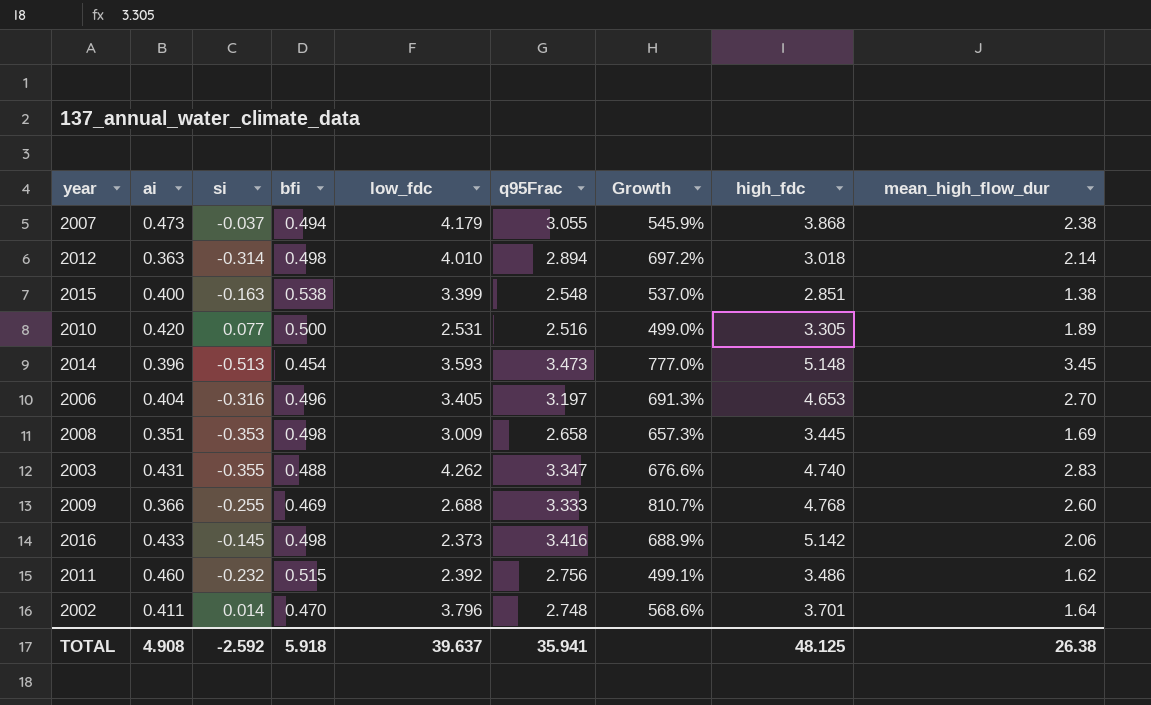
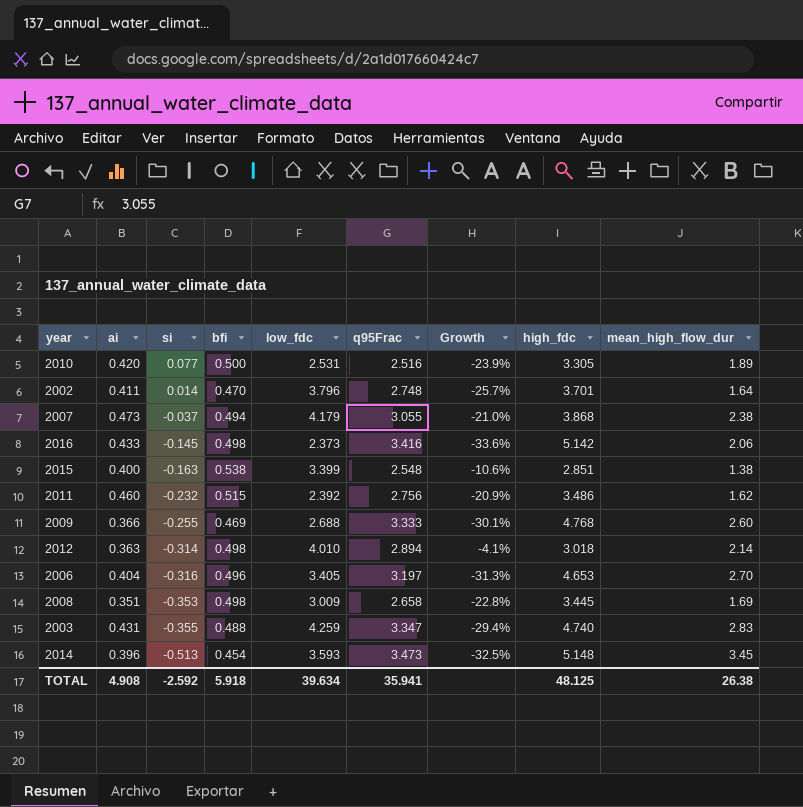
row order: none -> si descending
column Growth | formula: ([q95Frac] - [ai]) / [ai] -> ([q95Frac] - [high_fdc]) / [high_fdc]
2003 | low_fdc: 4.262 -> 4.259
TOTAL | low_fdc: 39.637 -> 39.634

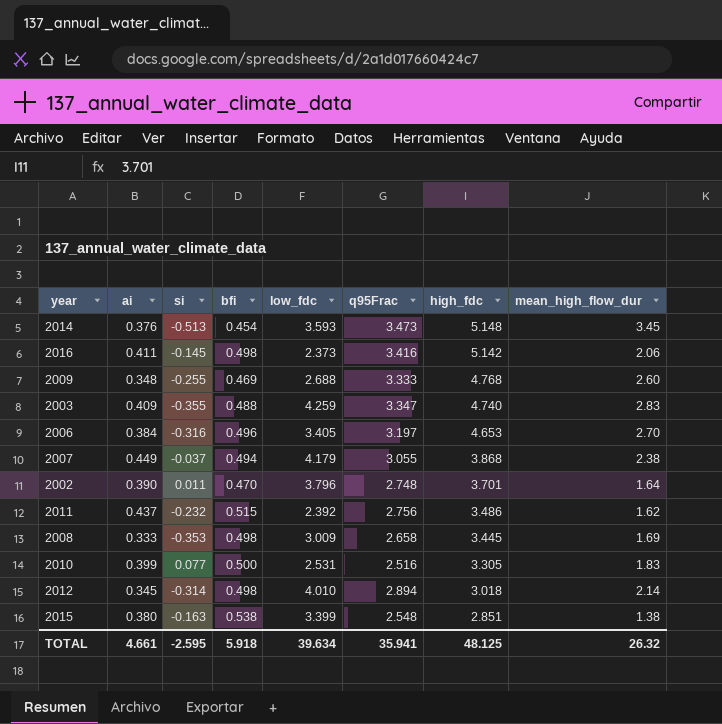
row order: si descending -> high_fdc descending
column Growth | formula: ([q95Frac] - [high_fdc]) / [high_fdc] -> none
2014 | ai: 0.396 -> 0.376
2016 | ai: 0.433 -> 0.411
2009 | ai: 0.366 -> 0.348
2003 | ai: 0.431 -> 0.409
2006 | ai: 0.404 -> 0.384
2007 | ai: 0.473 -> 0.449
2002 | ai: 0.411 -> 0.390
2002 | si: 0.014 -> 0.011
2011 | ai: 0.460 -> 0.437
2008 | ai: 0.351 -> 0.333
2010 | ai: 0.420 -> 0.399
2010 | mean_high_flow_dur: 1.89 -> 1.83
2012 | ai: 0.363 -> 0.345
2015 | ai: 0.400 -> 0.380
TOTAL | ai: 4.908 -> 4.661
TOTAL | si: -2.592 -> -2.595
TOTAL | mean_high_flow_dur: 26.38 -> 26.32

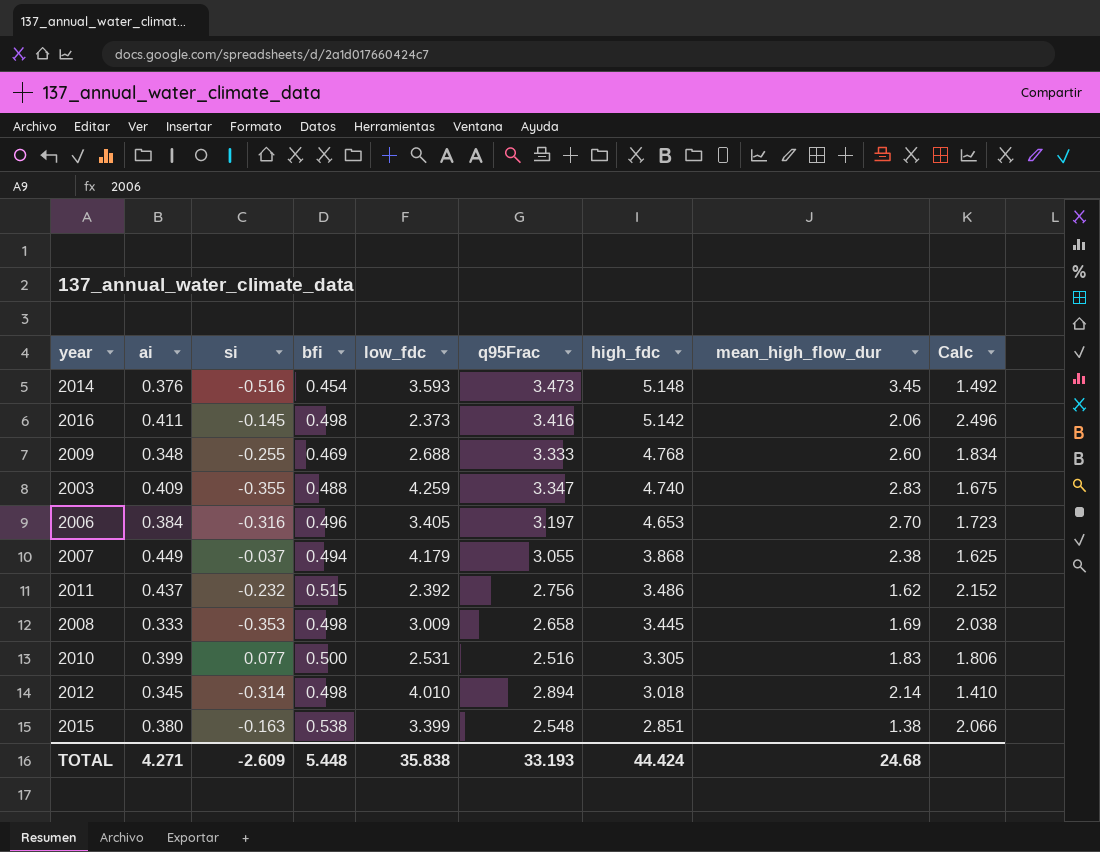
column Calc | formula: none -> [high_fdc] / [mean_high_flow_dur]
row 2002: 0.390 | 0.011 | 0.470 | 3.796 | 2.748 | 3.701 | 1.64 -> none
2014 | si: -0.513 -> -0.516
TOTAL | ai: 4.661 -> 4.271
TOTAL | si: -2.595 -> -2.609
TOTAL | bfi: 5.918 -> 5.448
TOTAL | low_fdc: 39.634 -> 35.838
TOTAL | q95Frac: 35.941 -> 33.193
TOTAL | high_fdc: 48.125 -> 44.424
TOTAL | mean_high_flow_dur: 26.32 -> 24.68

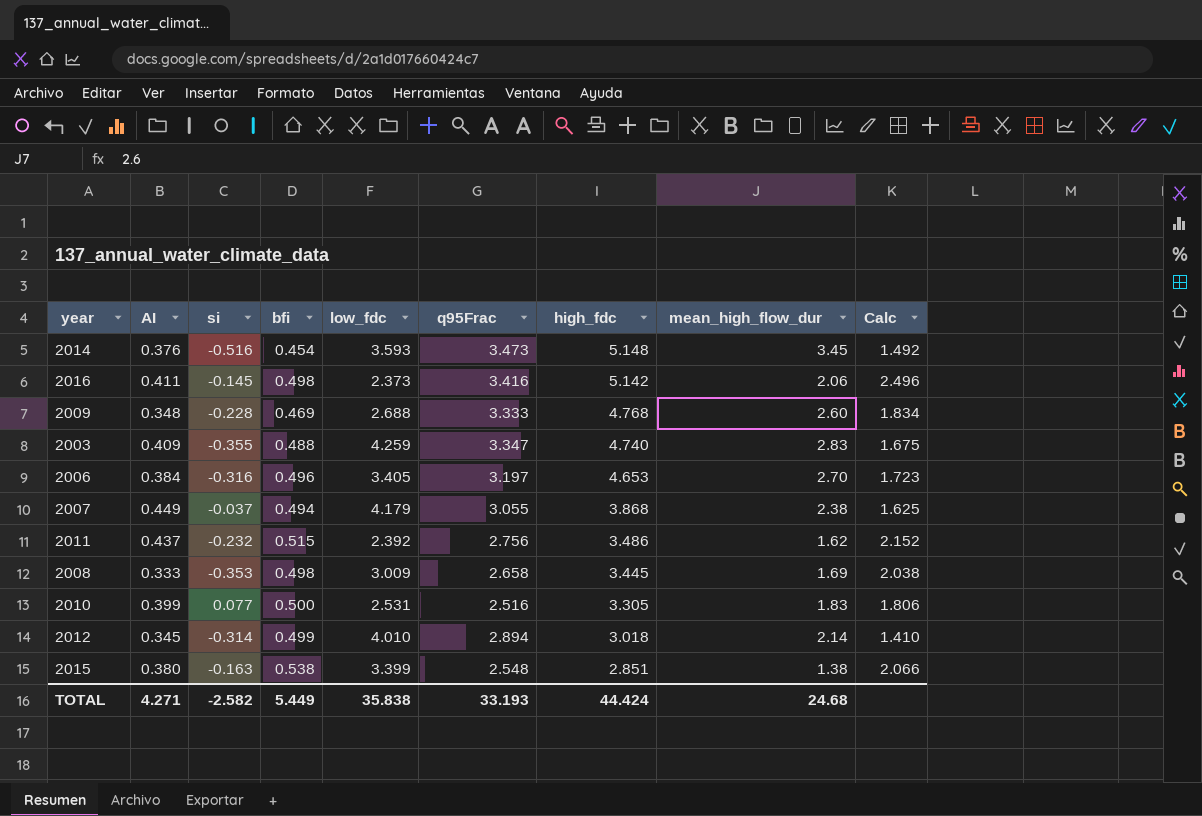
column name: ai -> AI
2009 | si: -0.255 -> -0.228
2012 | bfi: 0.498 -> 0.499
TOTAL | si: -2.609 -> -2.582
TOTAL | bfi: 5.448 -> 5.449

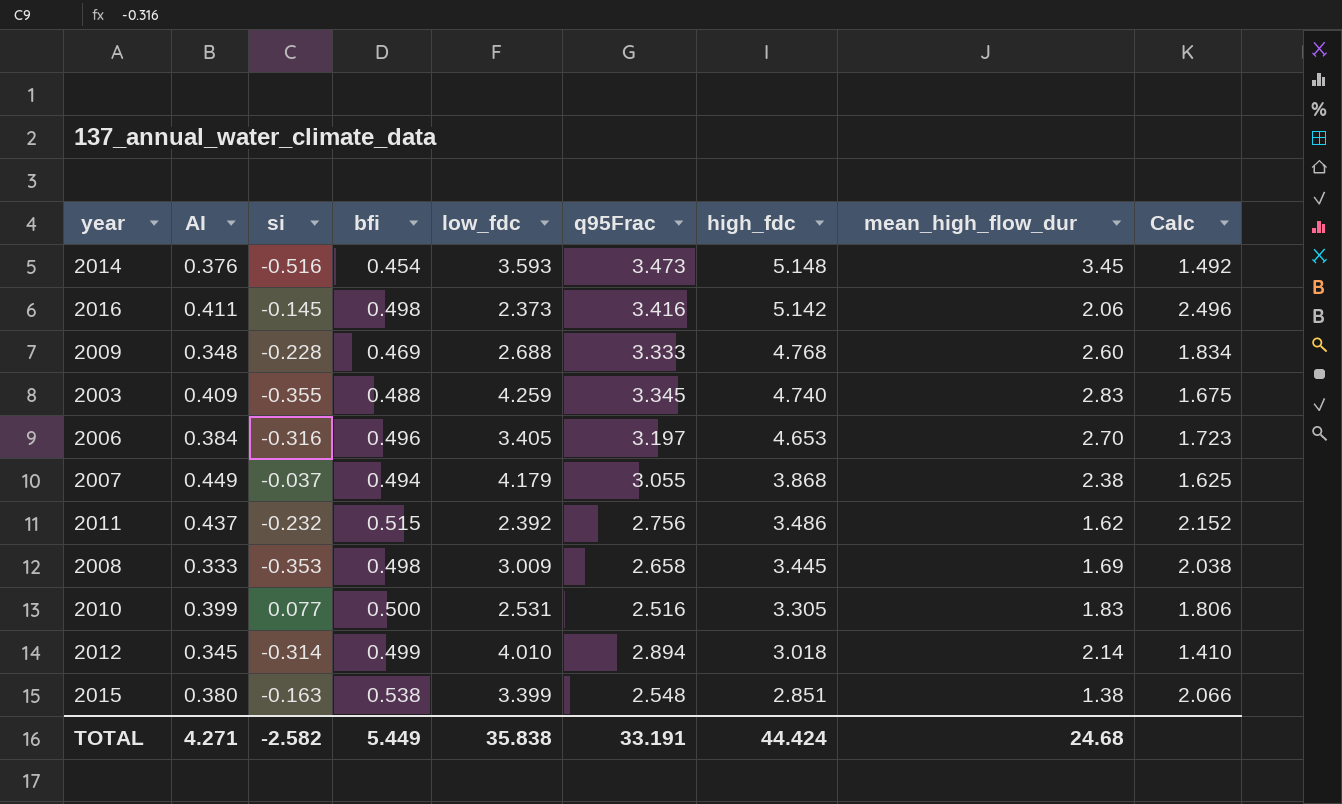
2003 | q95Frac: 3.347 -> 3.345
TOTAL | q95Frac: 33.193 -> 33.191

